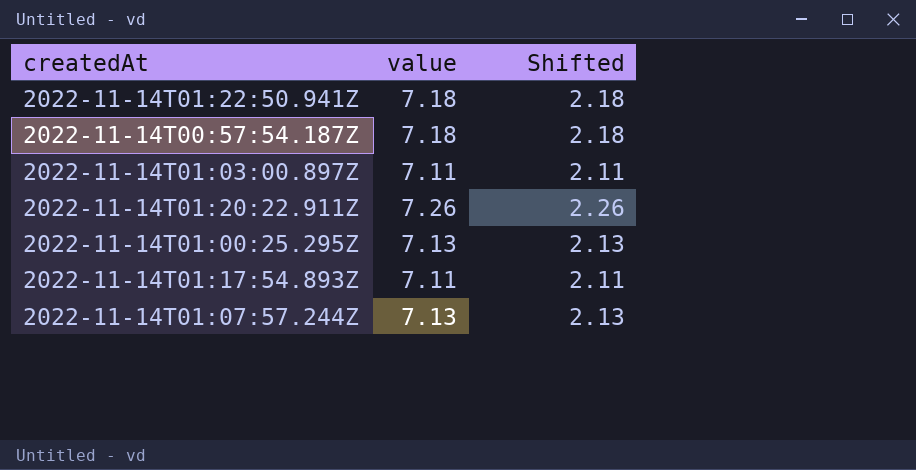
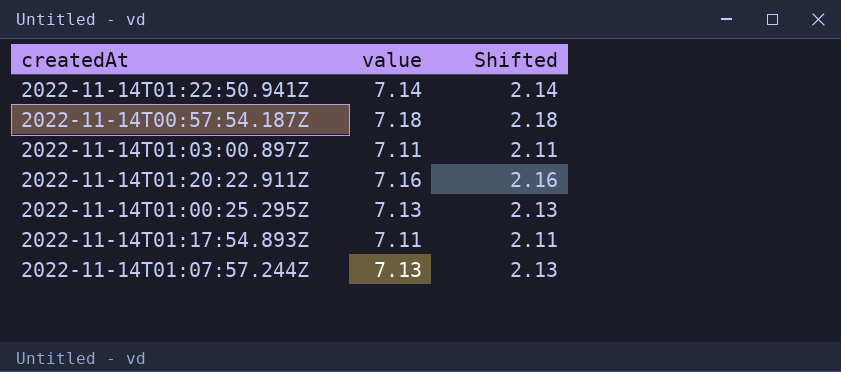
2022-11-14T01:22:50.941Z | value: 7.18 -> 7.14
2022-11-14T01:22:50.941Z | Shifted: 2.18 -> 2.14
2022-11-14T01:20:22.911Z | value: 7.26 -> 7.16
2022-11-14T01:20:22.911Z | Shifted: 2.26 -> 2.16

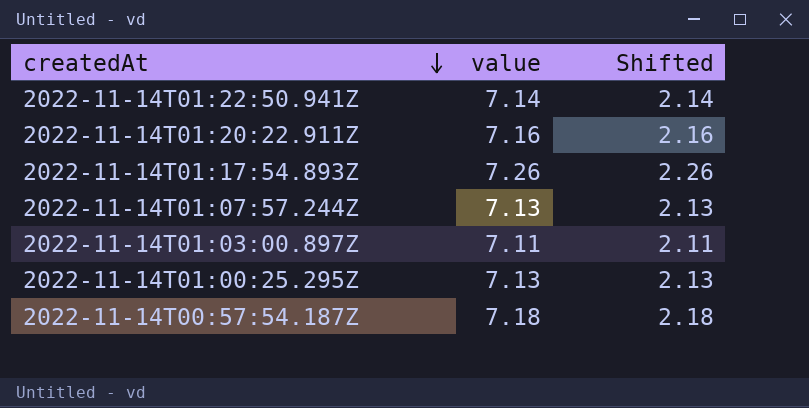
row order: none -> createdAt descending
2022-11-14T01:17:54.893Z | value: 7.11 -> 7.26
2022-11-14T01:17:54.893Z | Shifted: 2.11 -> 2.26

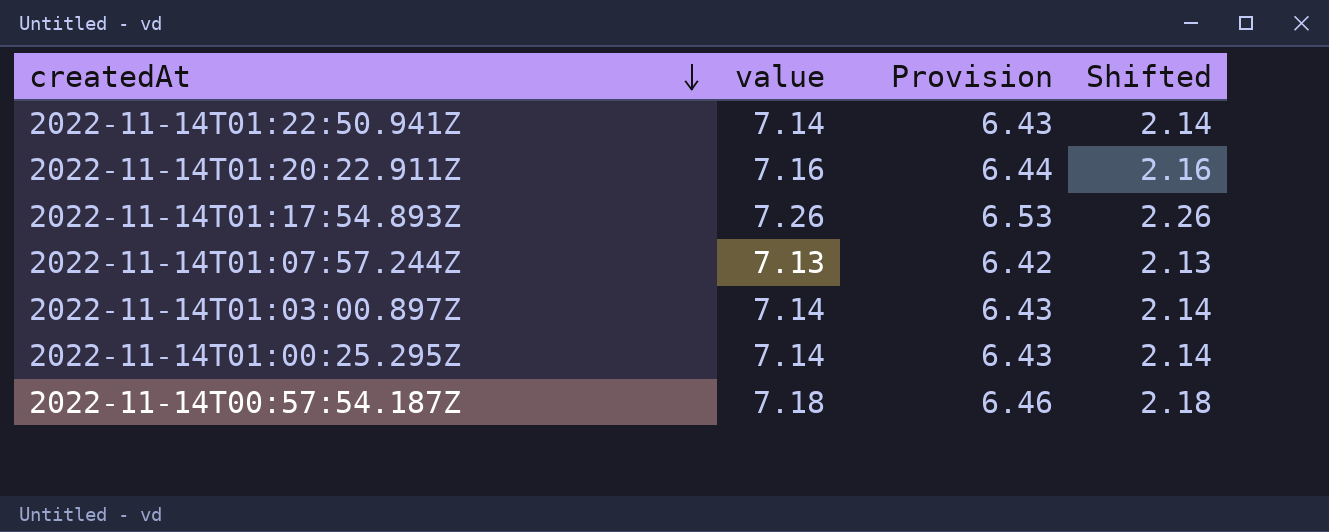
column Provision | formula: none -> [value] * 0.9
2022-11-14T01:03:00.897Z | value: 7.11 -> 7.14
2022-11-14T01:03:00.897Z | Shifted: 2.11 -> 2.14
2022-11-14T01:00:25.295Z | value: 7.13 -> 7.14
2022-11-14T01:00:25.295Z | Shifted: 2.13 -> 2.14

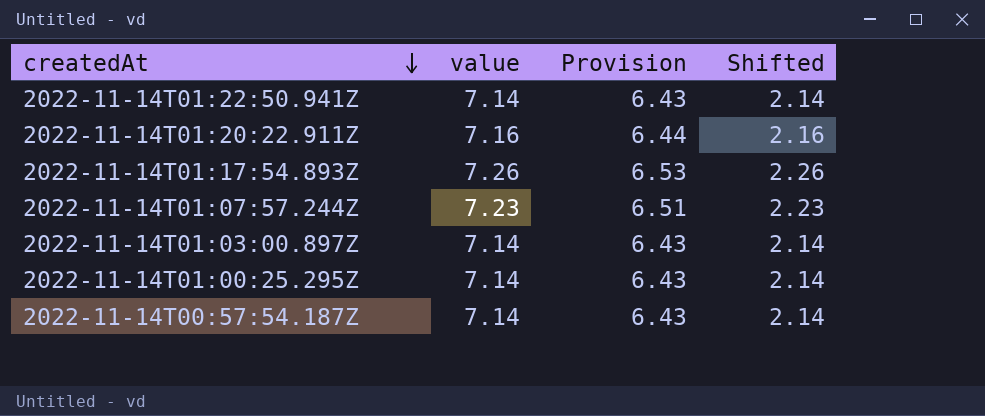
2022-11-14T01:07:57.244Z | value: 7.13 -> 7.23
2022-11-14T01:07:57.244Z | Provision: 6.42 -> 6.51
2022-11-14T01:07:57.244Z | Shifted: 2.13 -> 2.23
2022-11-14T00:57:54.187Z | value: 7.18 -> 7.14
2022-11-14T00:57:54.187Z | Provision: 6.46 -> 6.43
2022-11-14T00:57:54.187Z | Shifted: 2.18 -> 2.14

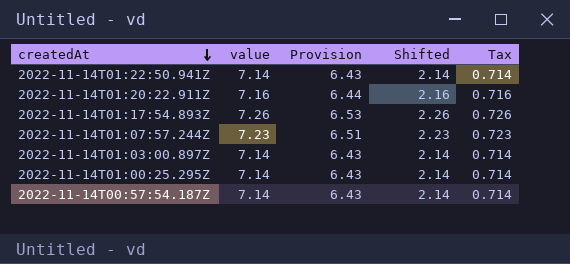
column Tax | formula: none -> [value] * 0.1

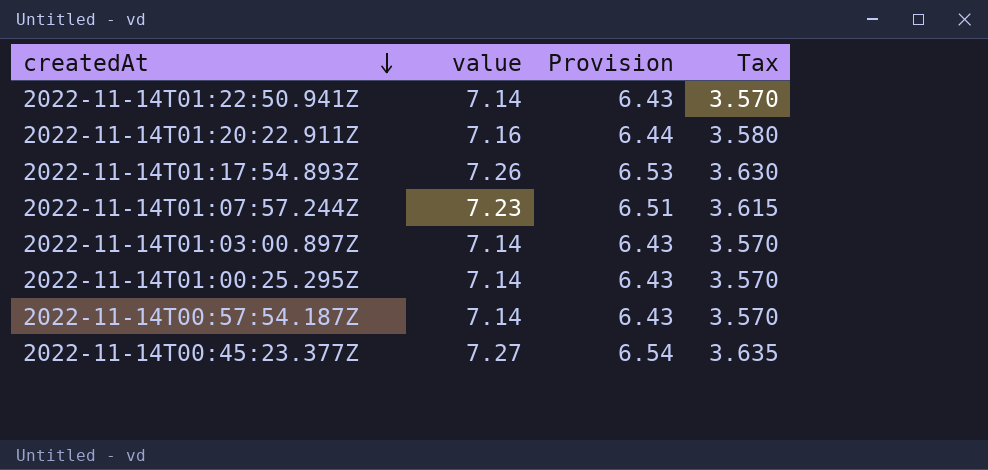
column Shifted | formula: [value] - 5 -> none
column Tax | formula: [value] * 0.1 -> [value] * 0.5
row 2022-11-14T00:45:23.377Z: none -> 7.27 | 6.54 | 3.635

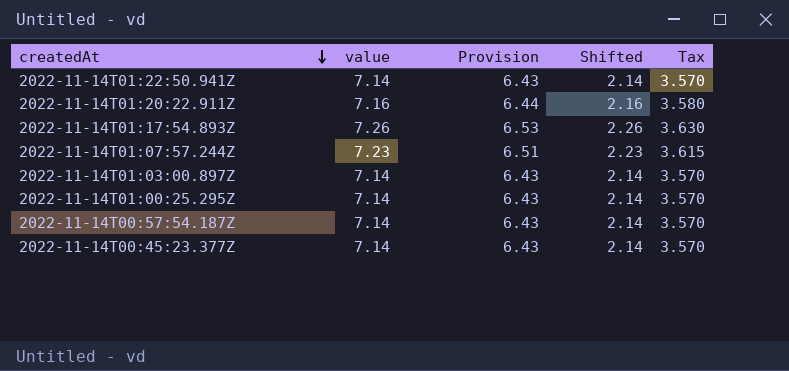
column Shifted | formula: none -> [value] - 5
2022-11-14T00:45:23.377Z | value: 7.27 -> 7.14
2022-11-14T00:45:23.377Z | Provision: 6.54 -> 6.43
2022-11-14T00:45:23.377Z | Tax: 3.635 -> 3.570

